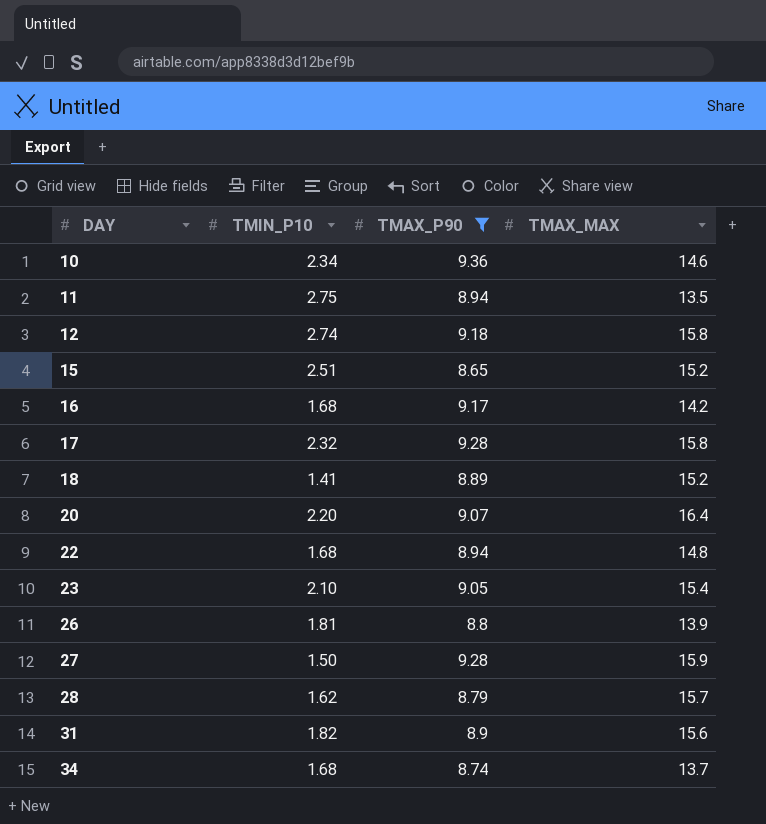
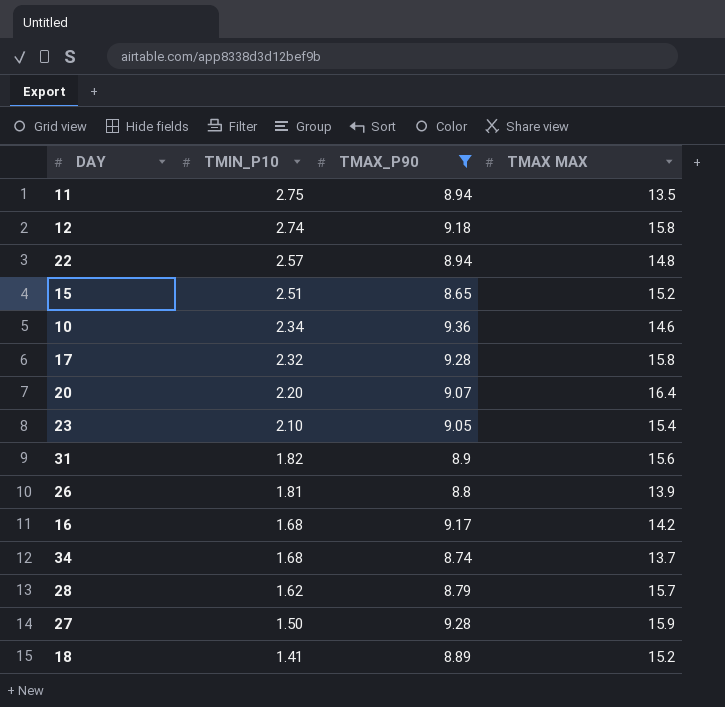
row order: DAY ascending -> TMIN_P10 descending
column name: TMAX_MAX -> TMAX MAX
22 | TMIN_P10: 1.68 -> 2.57

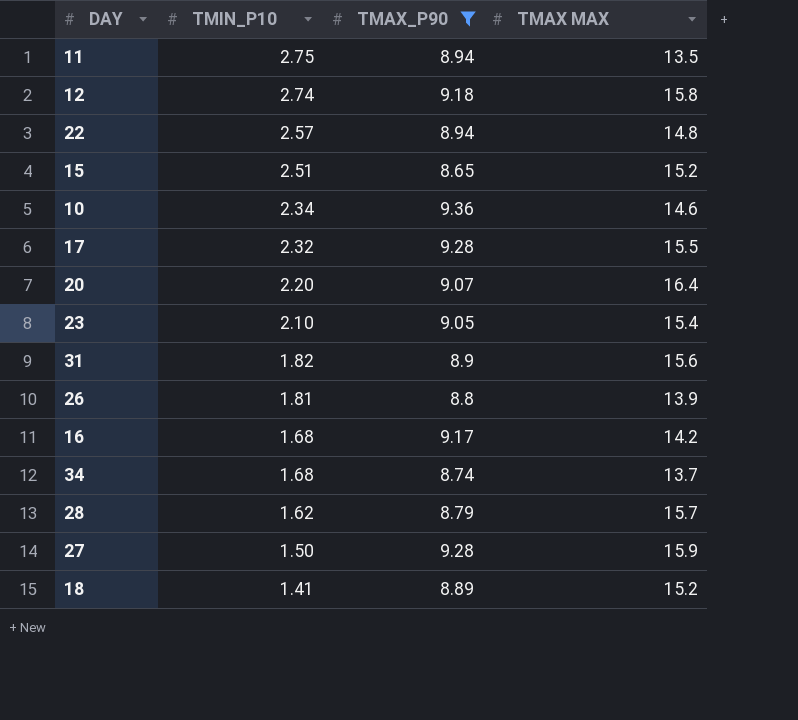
17 | TMAX MAX: 15.8 -> 15.5

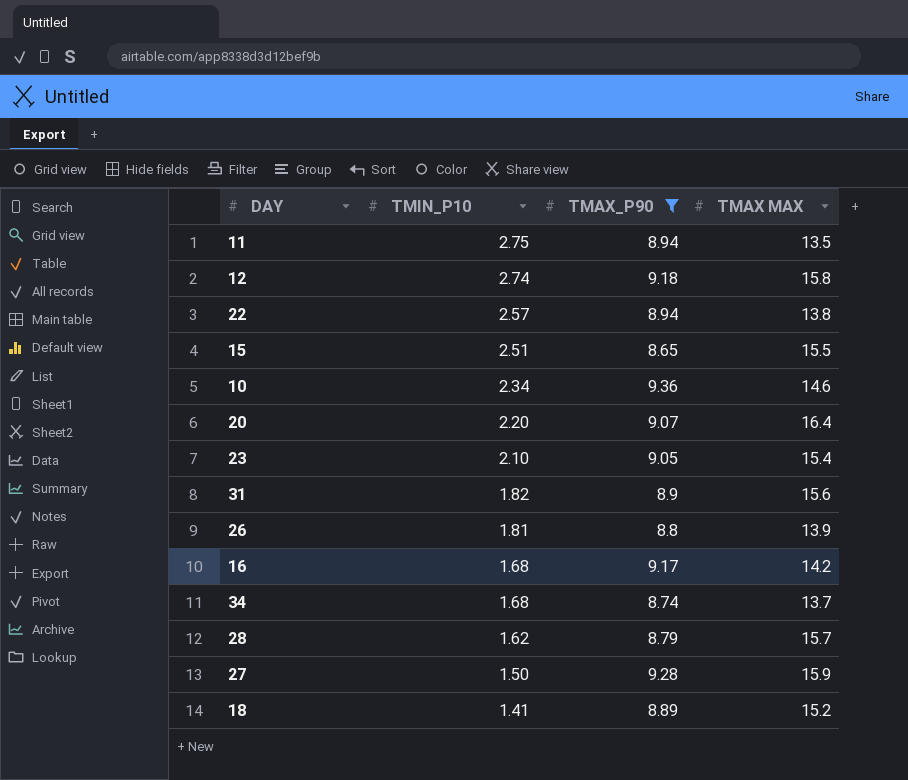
row 17: 2.32 | 9.28 | 15.5 -> none
22 | TMAX MAX: 14.8 -> 13.8
15 | TMAX MAX: 15.2 -> 15.5

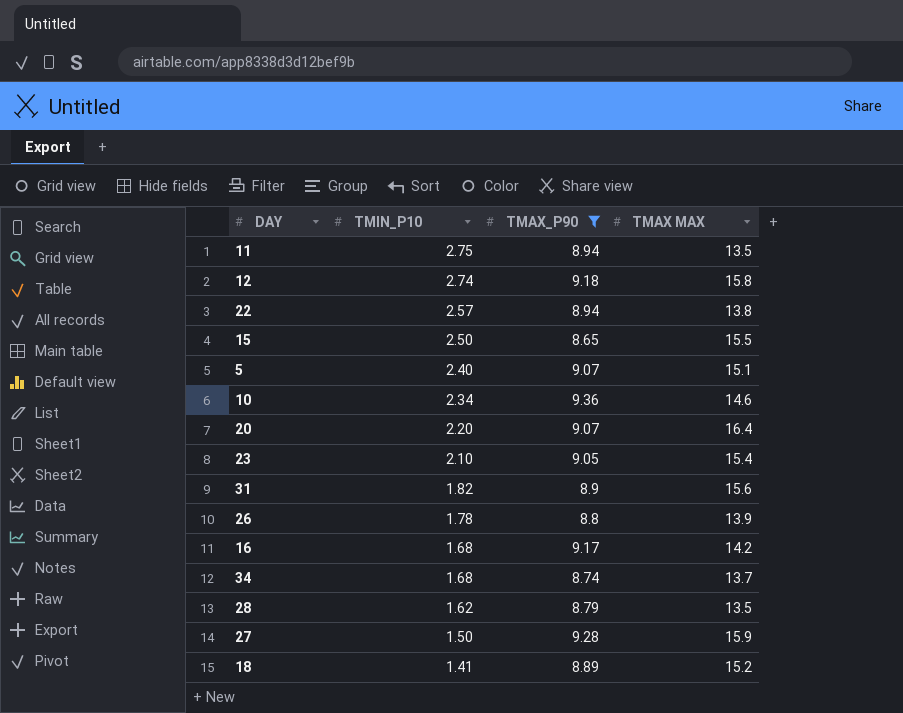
15 | TMIN_P10: 2.51 -> 2.50
row 5: none -> 2.40 | 9.07 | 15.1
26 | TMIN_P10: 1.81 -> 1.78
28 | TMAX MAX: 15.7 -> 13.5

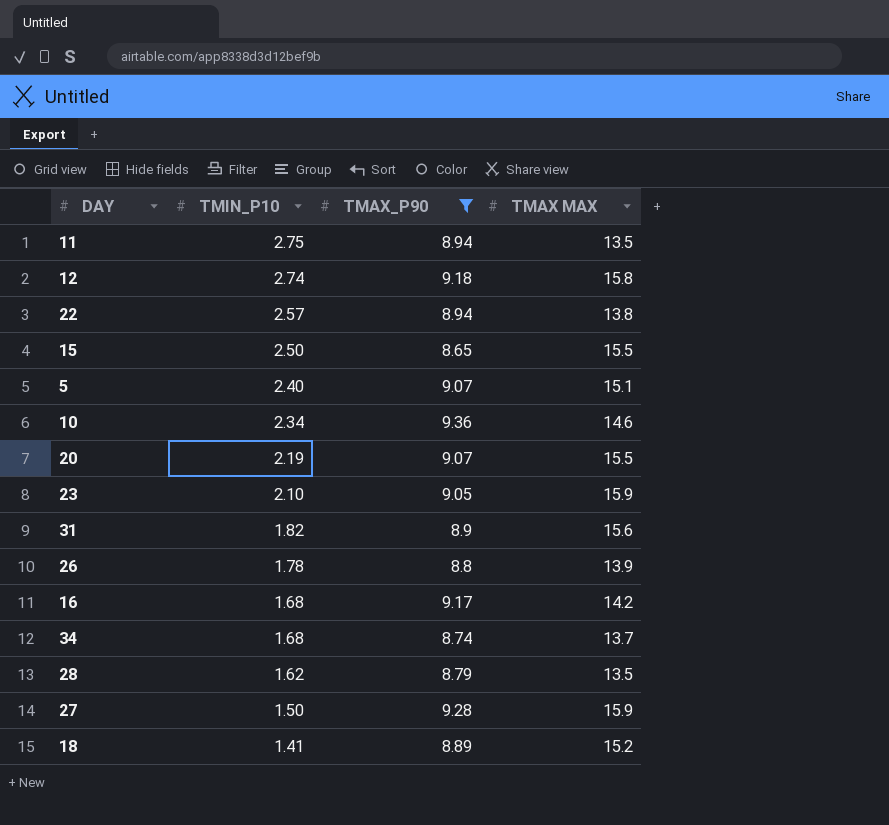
20 | TMIN_P10: 2.20 -> 2.19
20 | TMAX MAX: 16.4 -> 15.5
23 | TMAX MAX: 15.4 -> 15.9

